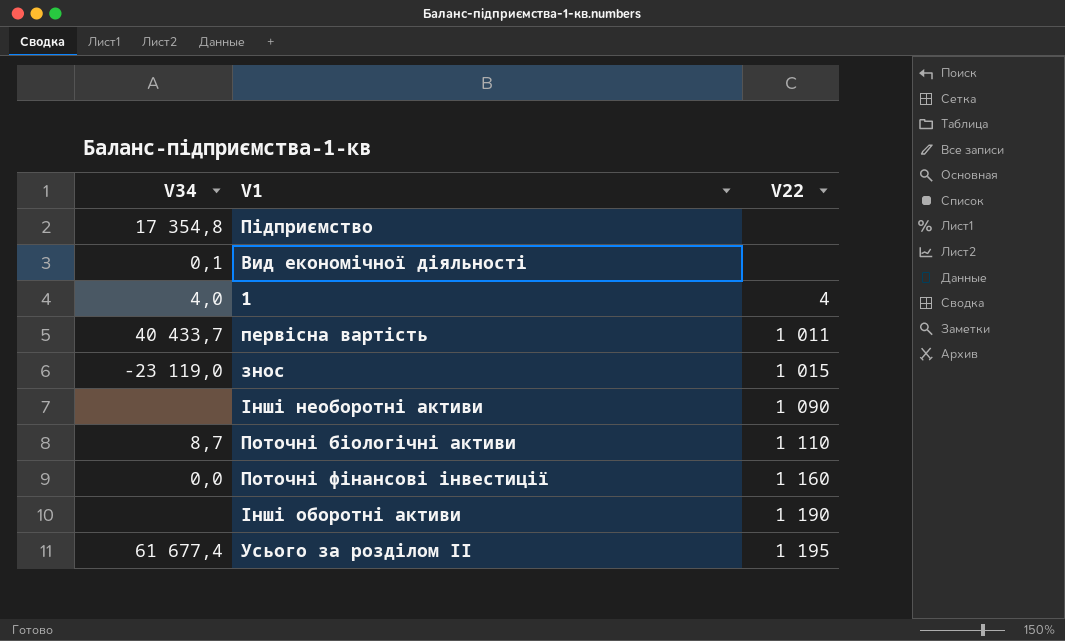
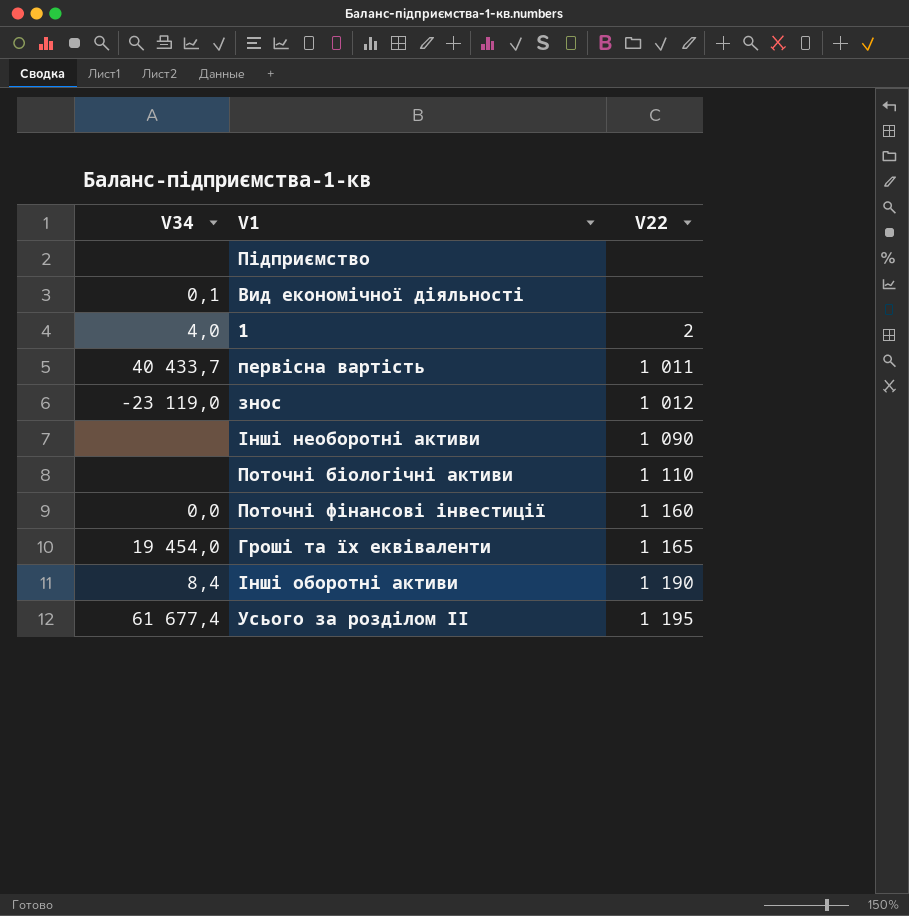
Підприємство | V34: 17 354,8 -> none
1 | V22: 4 -> 2
знос | V22: 1 015 -> 1 012
Поточні біологічні активи | V34: 8,7 -> none
row Гроші та їх еквіваленти: none -> 19 454,0 | 1 165
Інші оборотні активи | V34: none -> 8,4

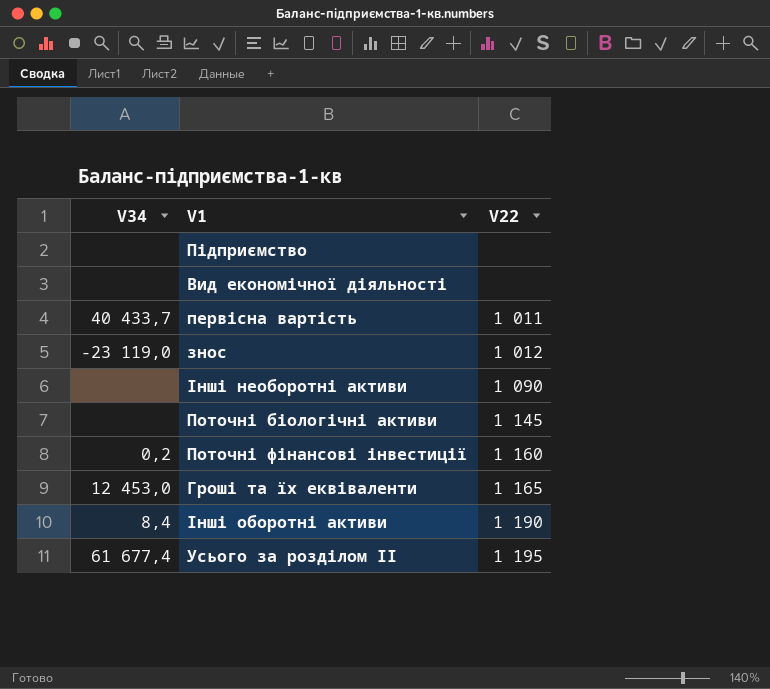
row 1: 4,0 | 2 -> none
Вид економічної діяльності | V34: 0,1 -> none
Поточні біологічні активи | V22: 1 110 -> 1 145
Поточні фінансові інвестиції | V34: 0,0 -> 0,2
Гроші та їх еквіваленти | V34: 19 454,0 -> 12 453,0

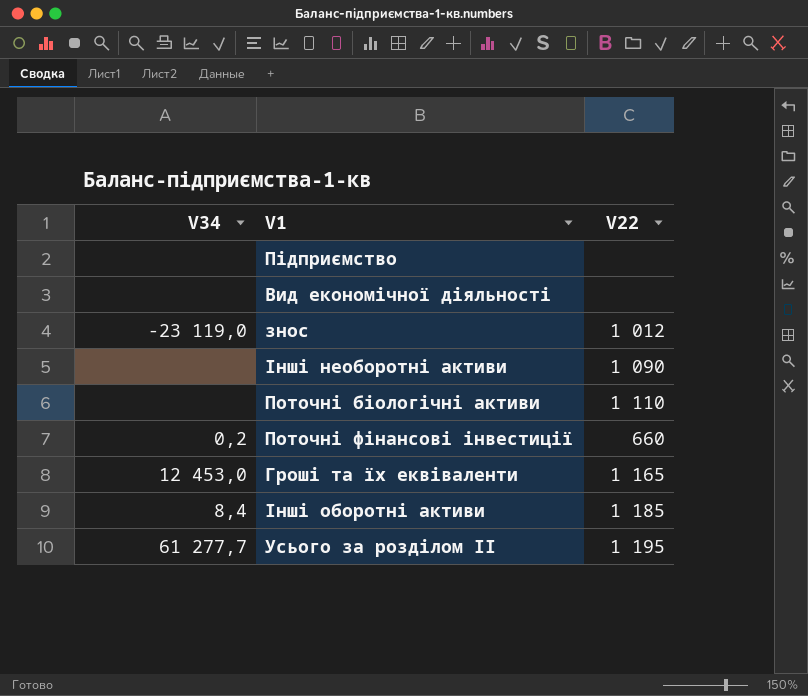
row первісна вартість: 40 433,7 | 1 011 -> none
Поточні біологічні активи | V22: 1 145 -> 1 110
Поточні фінансові інвестиції | V22: 1 160 -> 660
Інші оборотні активи | V22: 1 190 -> 1 185
Усього за розділом II | V34: 61 677,4 -> 61 277,7

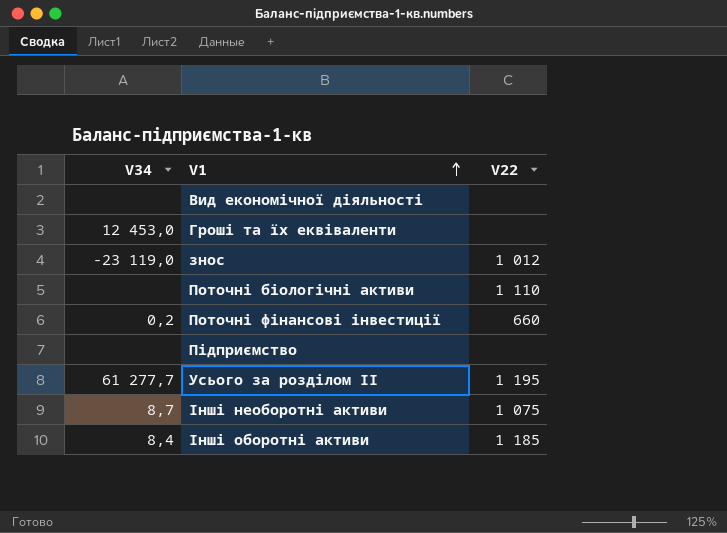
row order: none -> V1 ascending
Гроші та їх еквіваленти | V22: 1 165 -> none
Інші необоротні активи | V34: none -> 8,7
Інші необоротні активи | V22: 1 090 -> 1 075

